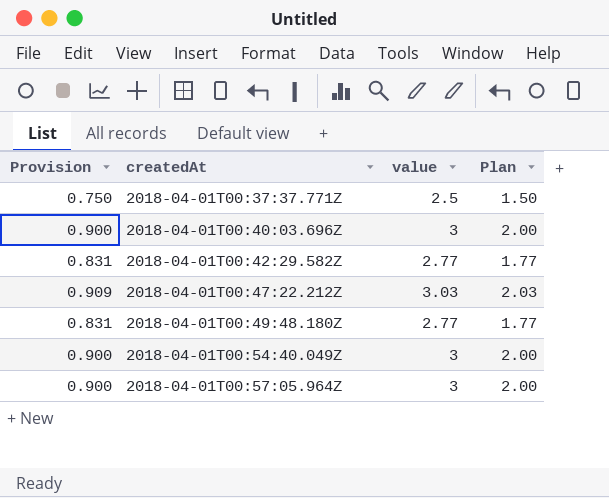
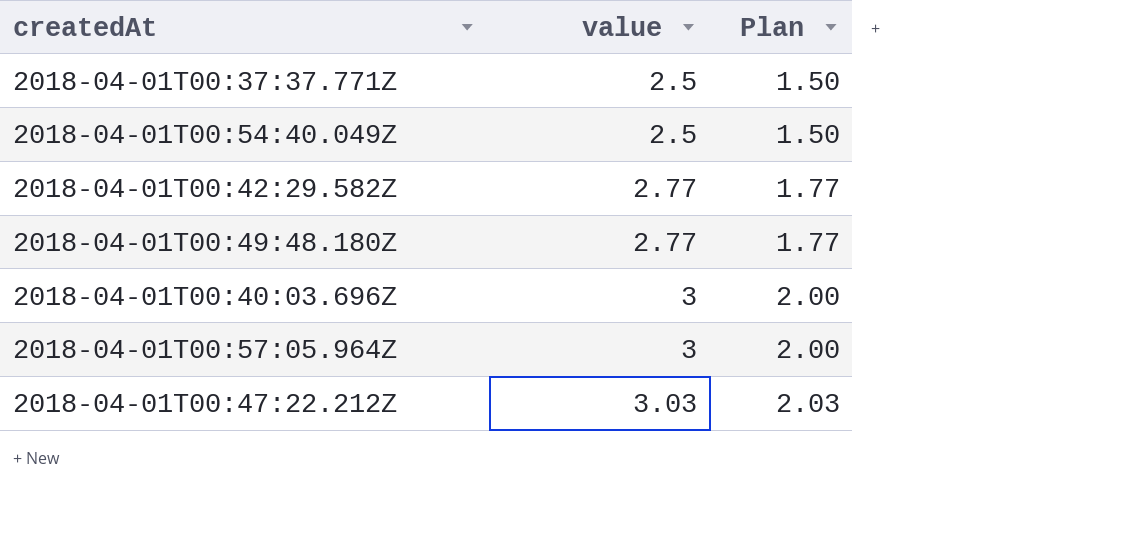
row order: createdAt ascending -> value ascending
column Provision | formula: [value] * 0.3 -> none
2018-04-01T00:54:40.049Z | value: 3 -> 2.5
2018-04-01T00:54:40.049Z | Plan: 2.00 -> 1.50

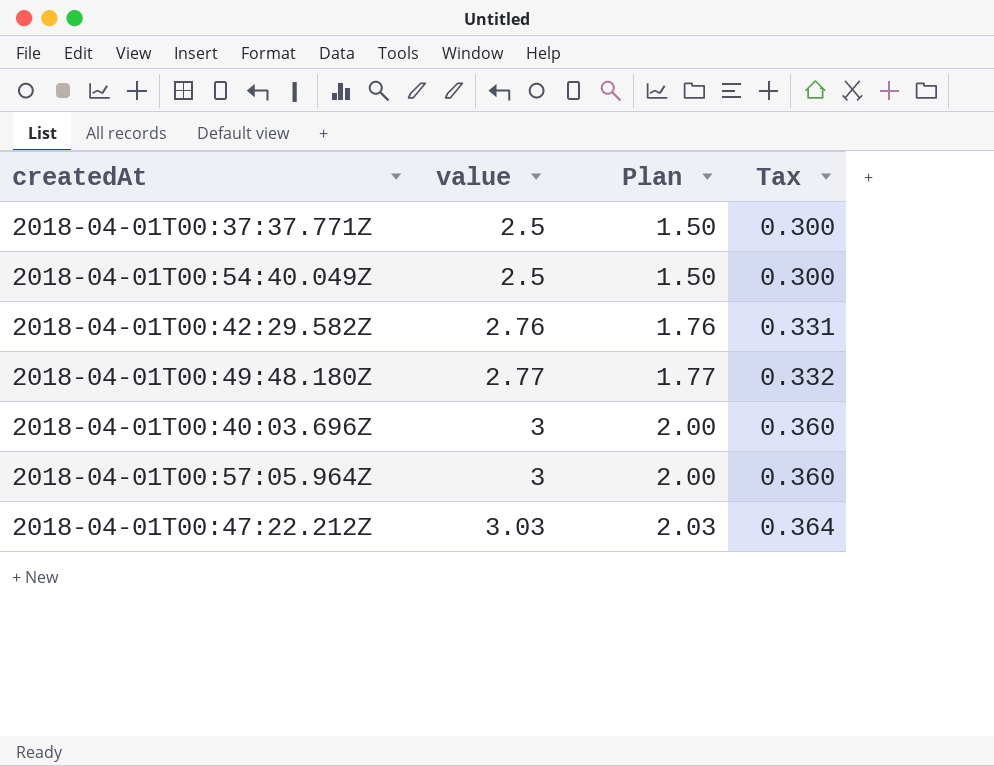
column Tax | formula: none -> [value] * 0.12
2018-04-01T00:42:29.582Z | value: 2.77 -> 2.76
2018-04-01T00:42:29.582Z | Plan: 1.77 -> 1.76

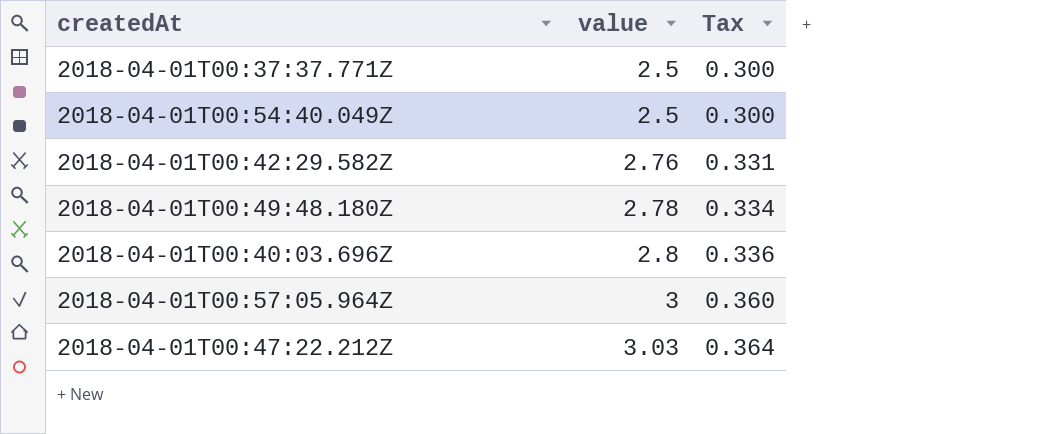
column Plan | formula: [value] - 1 -> none
2018-04-01T00:49:48.180Z | value: 2.77 -> 2.78
2018-04-01T00:49:48.180Z | Tax: 0.332 -> 0.334
2018-04-01T00:40:03.696Z | value: 3 -> 2.8
2018-04-01T00:40:03.696Z | Tax: 0.360 -> 0.336

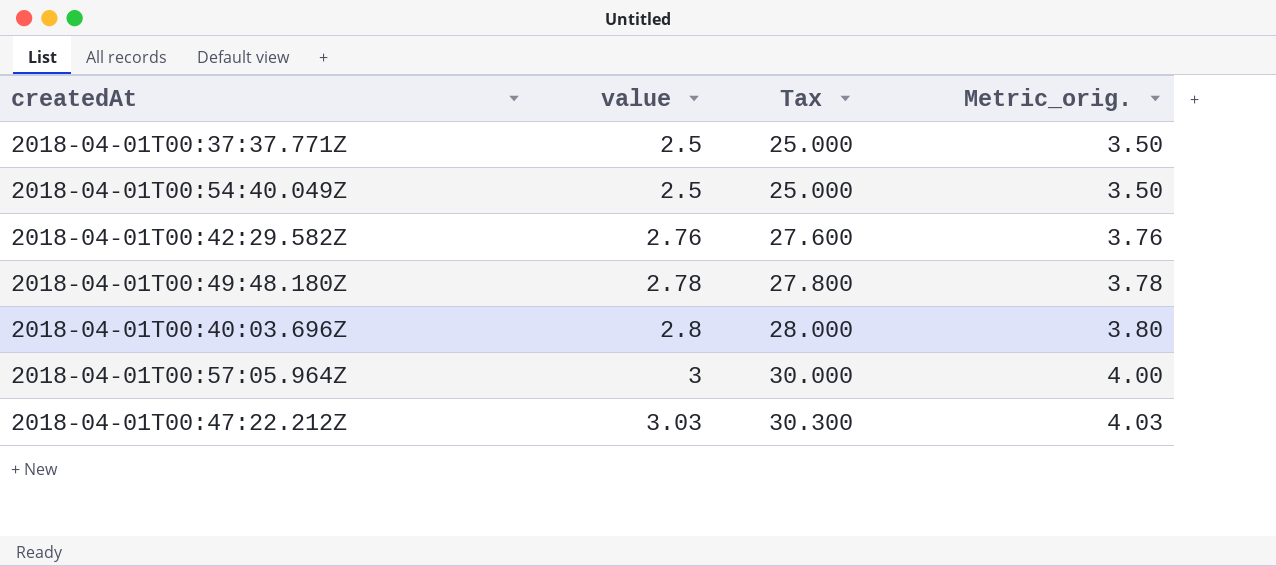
column Tax | formula: [value] * 0.12 -> [value] * 10
column Metric_orig. | formula: none -> [value] + 1

